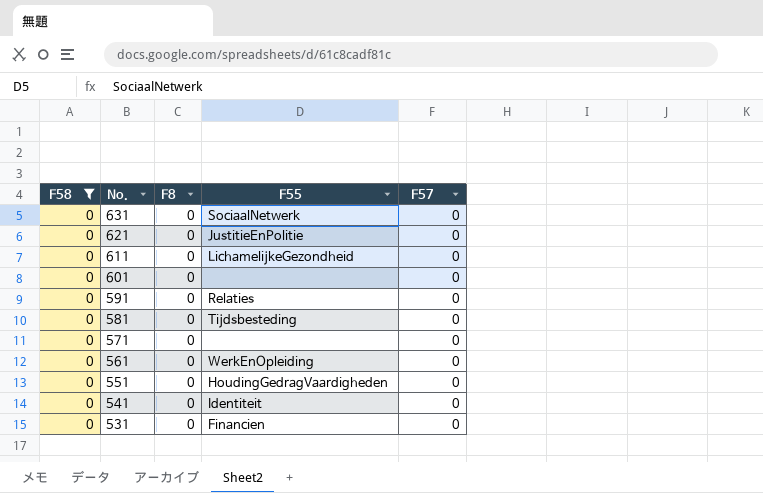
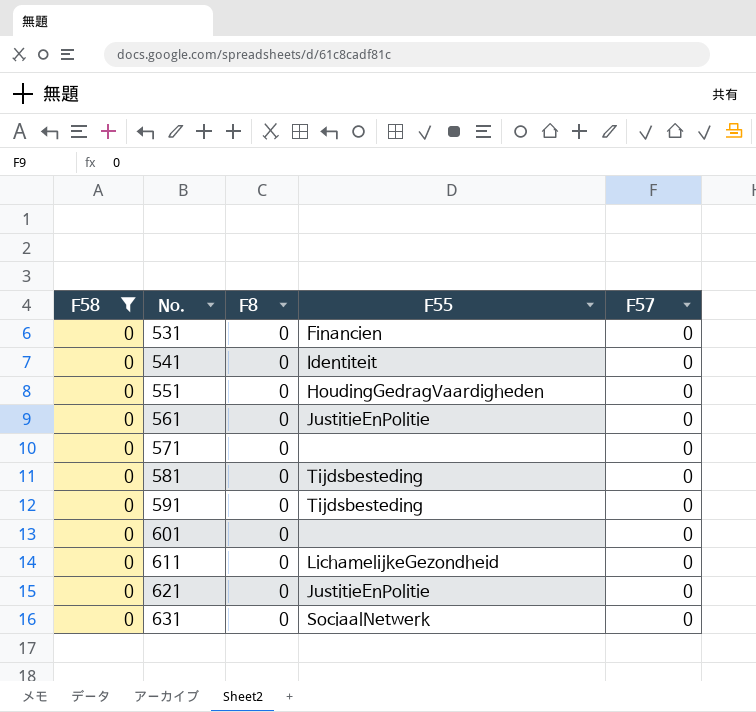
row order: No. descending -> No. ascending
561 | F55: WerkEnOpleiding -> JustitieEnPolitie
591 | F55: Relaties -> Tijdsbesteding

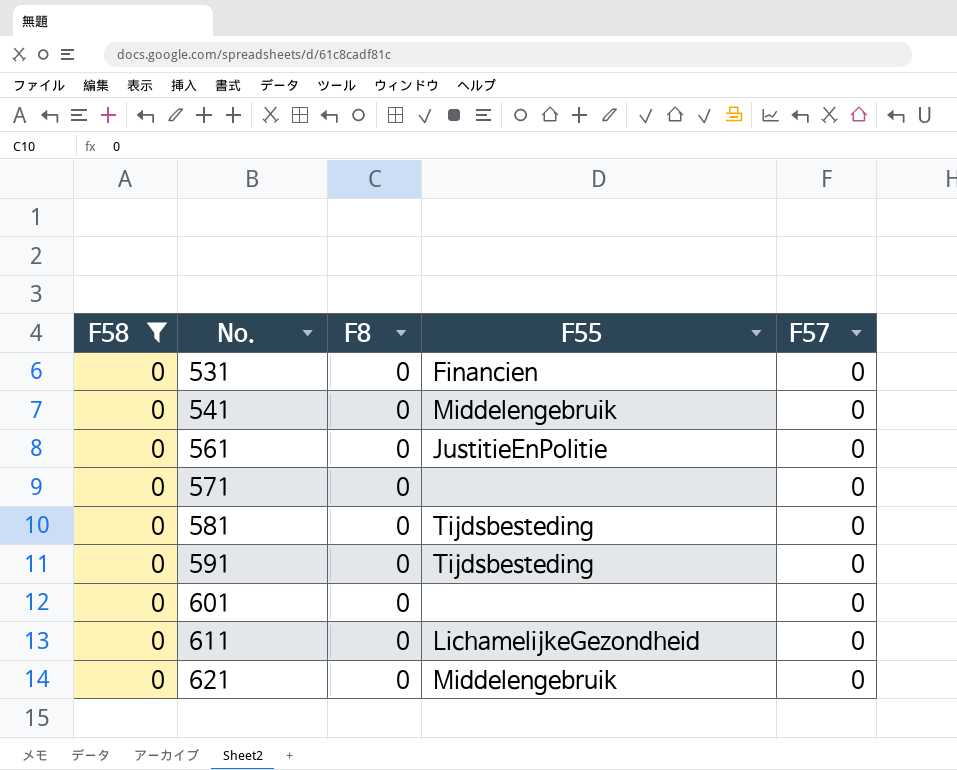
row 551: 0 | 0 | HoudingGedragVaardigheden | 0 -> none
row 631: 0 | 0 | SociaalNetwerk | 0 -> none
541 | F55: Identiteit -> Middelengebruik
621 | F55: JustitieEnPolitie -> Middelengebruik

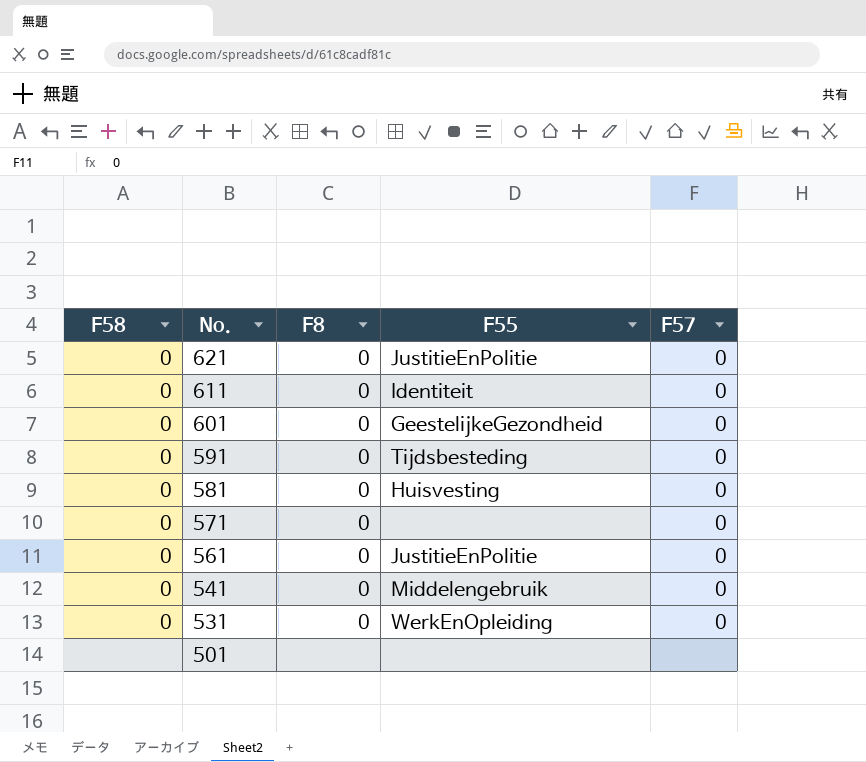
filter: F58 = 0 -> none
row order: No. ascending -> No. descending
621 | F55: Middelengebruik -> JustitieEnPolitie
611 | F55: LichamelijkeGezondheid -> Identiteit
601 | F55: none -> GeestelijkeGezondheid
581 | F55: Tijdsbesteding -> Huisvesting
531 | F55: Financien -> WerkEnOpleiding

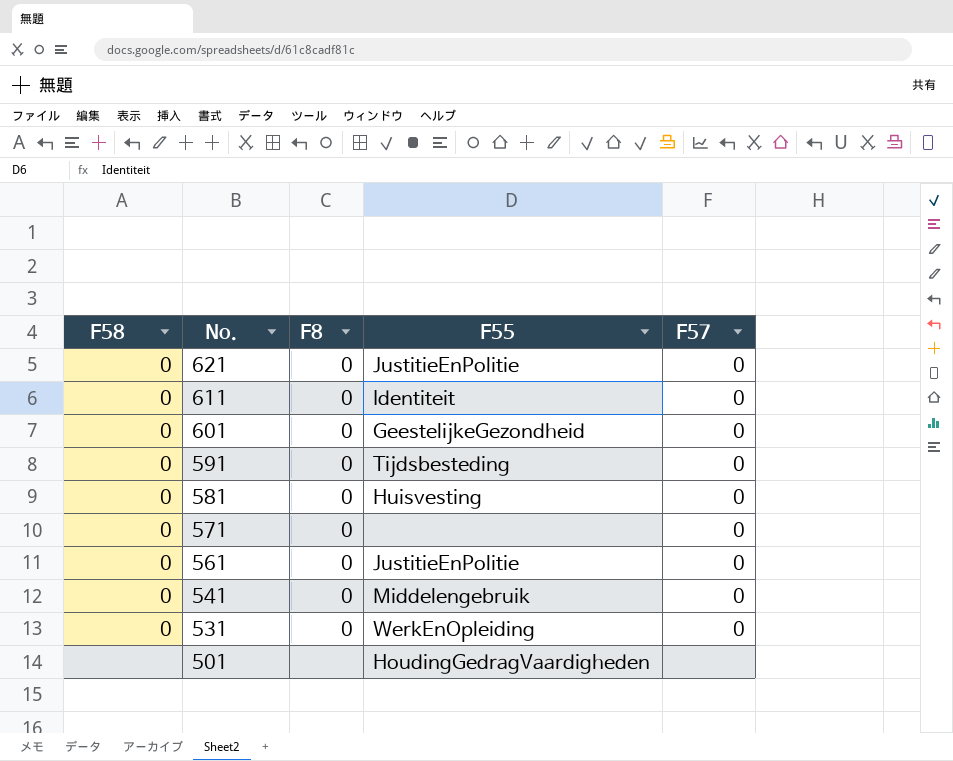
501 | F55: none -> HoudingGedragVaardigheden

